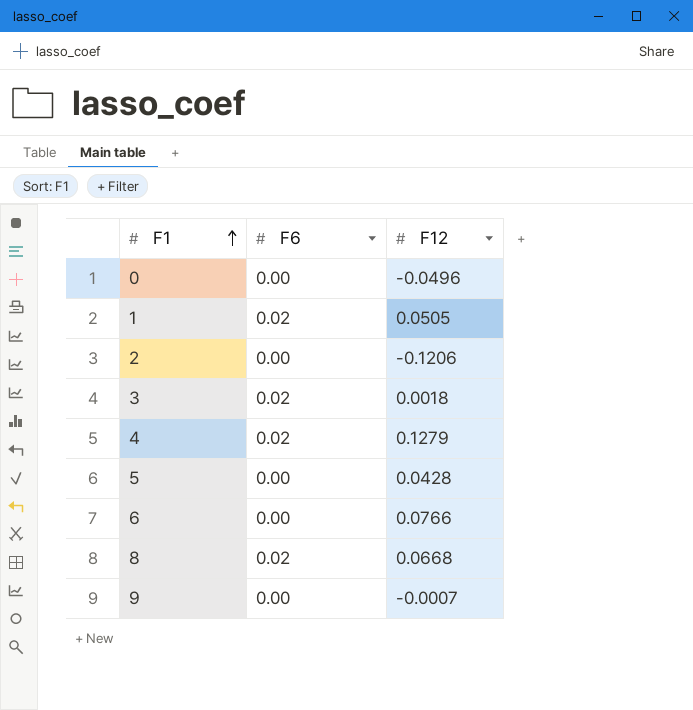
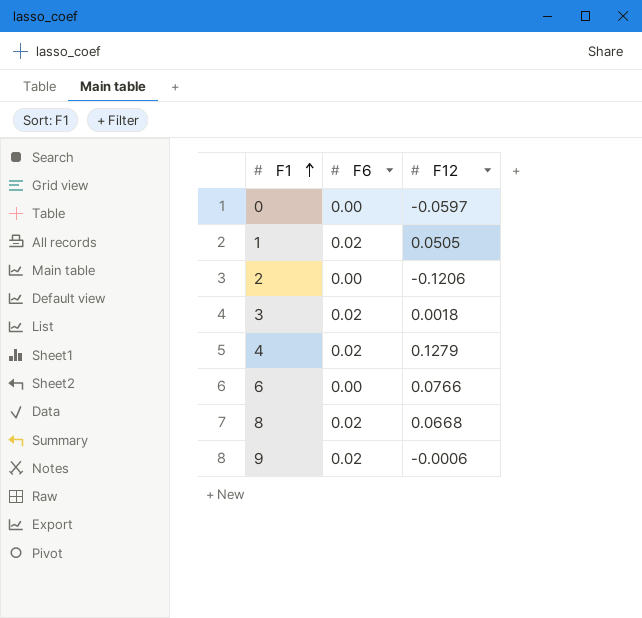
row 5: 0.00 | 0.0428 -> none
0 | F12: -0.0496 -> -0.0597
9 | F6: 0.00 -> 0.02
9 | F12: -0.0007 -> -0.0006

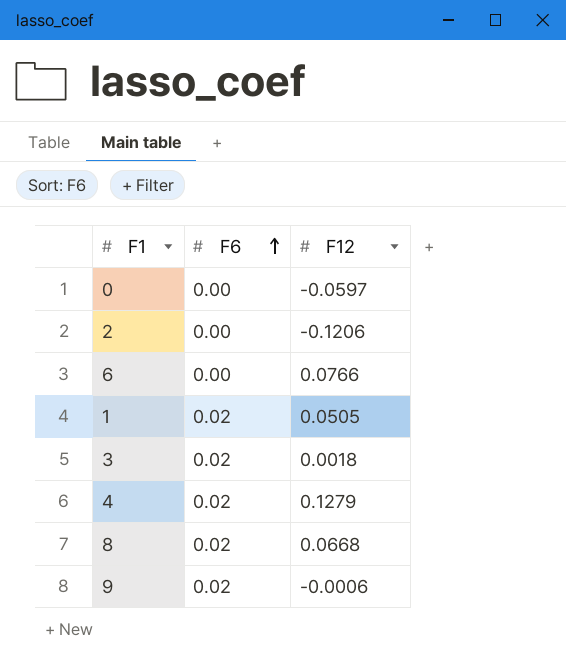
row order: F1 ascending -> F6 ascending

